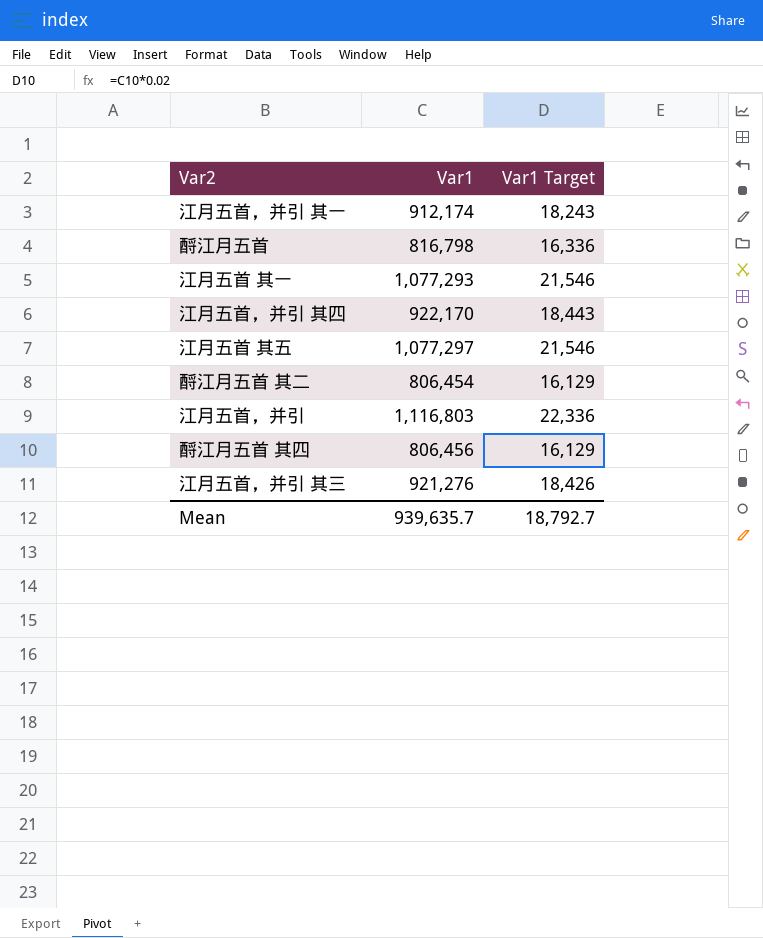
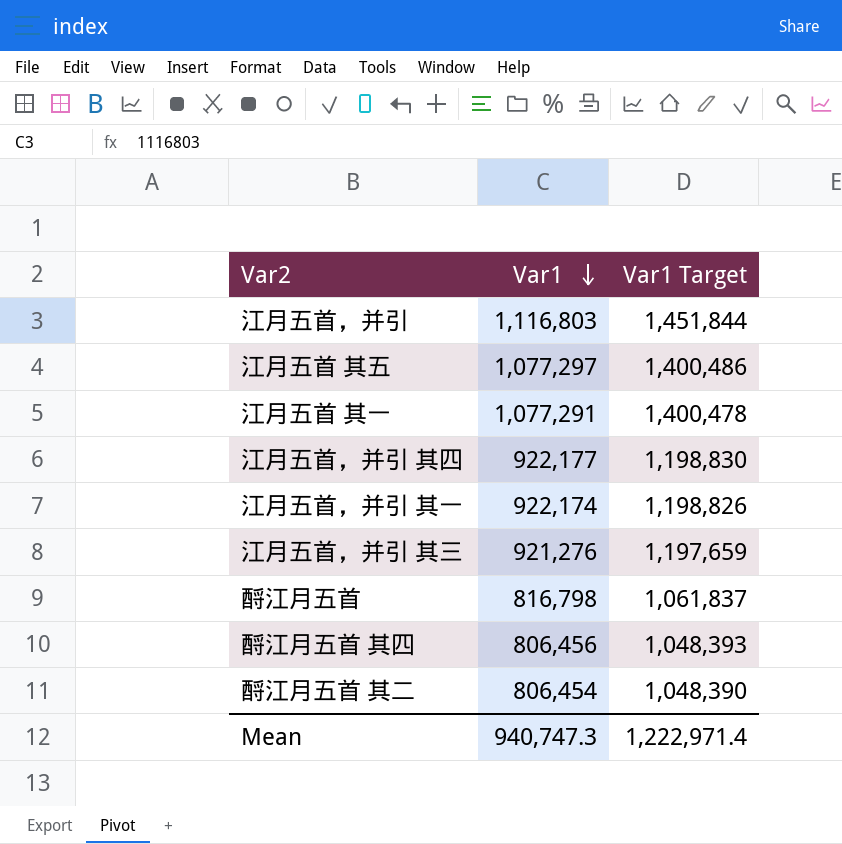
row order: none -> Var1 descending
column Var1 Target | formula: [Var1] * 0.02 -> [Var1] * 1.3
江月五首 其一 | Var1: 1,077,293 -> 1,077,291
江月五首，并引 其四 | Var1: 922,170 -> 922,177
江月五首，并引 其一 | Var1: 912,174 -> 922,174
Mean | Var1: 939,635.7 -> 940,747.3
Mean | Var1 Target: 18,792.7 -> 1,222,971.4

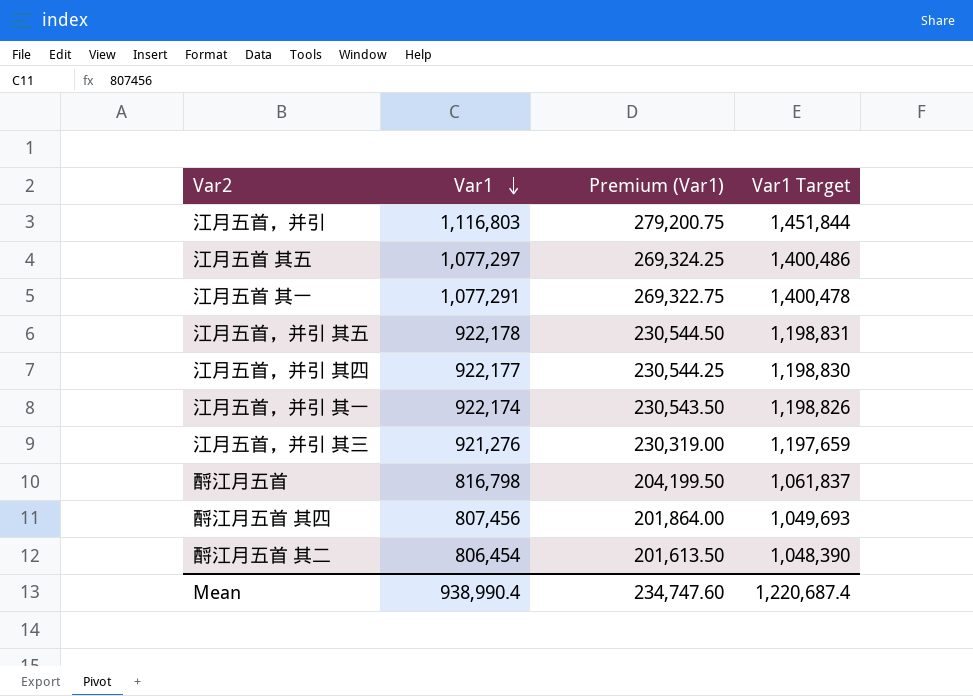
column Premium (Var1) | formula: none -> [Var1] * 0.25
row 江月五首，并引 其五: none -> 922,178 | 230,544.50 | 1,198,831
酹江月五首 其四 | Var1: 806,456 -> 807,456
酹江月五首 其四 | Var1 Target: 1,048,393 -> 1,049,693
Mean | Var1: 940,747.3 -> 938,990.4
Mean | Var1 Target: 1,222,971.4 -> 1,220,687.4

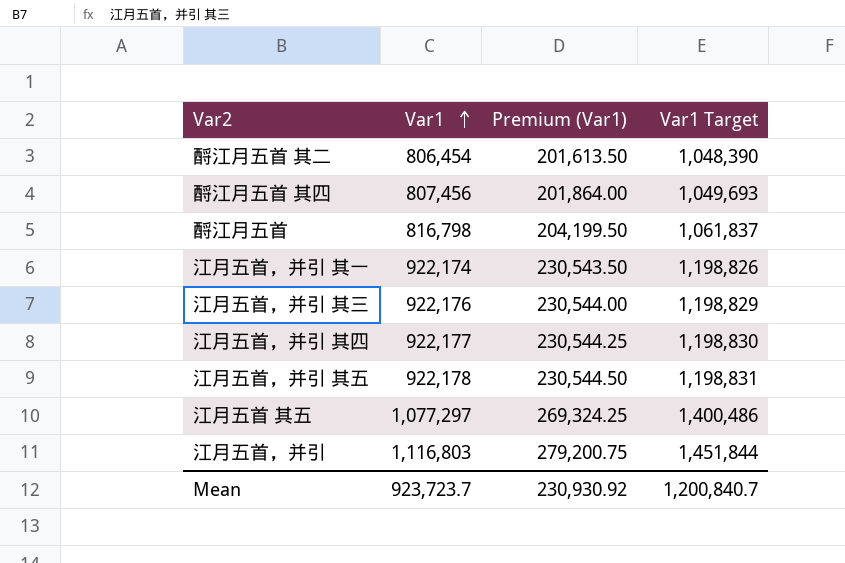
row order: Var1 descending -> Var1 ascending
row 江月五首 其一: 1,077,291 | 269,322.75 | 1,400,478 -> none
江月五首，并引 其三 | Var1: 921,276 -> 922,176
江月五首，并引 其三 | Premium (Var1): 230,319.00 -> 230,544.00
江月五首，并引 其三 | Var1 Target: 1,197,659 -> 1,198,829
Mean | Var1: 938,990.4 -> 923,723.7
Mean | Premium (Var1): 234,747.60 -> 230,930.92
Mean | Var1 Target: 1,220,687.4 -> 1,200,840.7

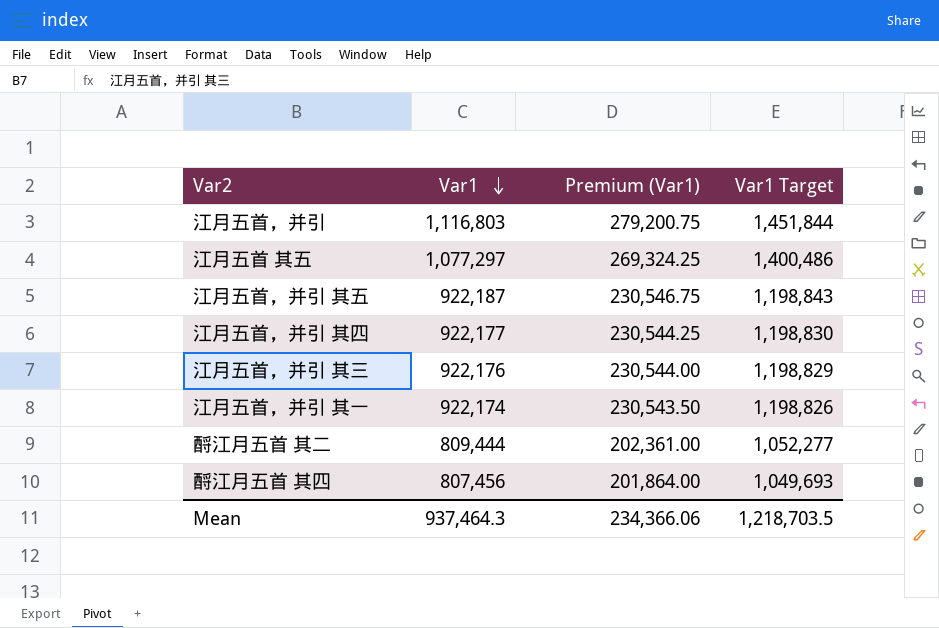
row order: Var1 ascending -> Var1 descending
row 酹江月五首: 816,798 | 204,199.50 | 1,061,837 -> none
江月五首，并引 其五 | Var1: 922,178 -> 922,187
江月五首，并引 其五 | Premium (Var1): 230,544.50 -> 230,546.75
江月五首，并引 其五 | Var1 Target: 1,198,831 -> 1,198,843
酹江月五首 其二 | Var1: 806,454 -> 809,444
酹江月五首 其二 | Premium (Var1): 201,613.50 -> 202,361.00
酹江月五首 其二 | Var1 Target: 1,048,390 -> 1,052,277
Mean | Var1: 923,723.7 -> 937,464.3
Mean | Premium (Var1): 230,930.92 -> 234,366.06
Mean | Var1 Target: 1,200,840.7 -> 1,218,703.5

